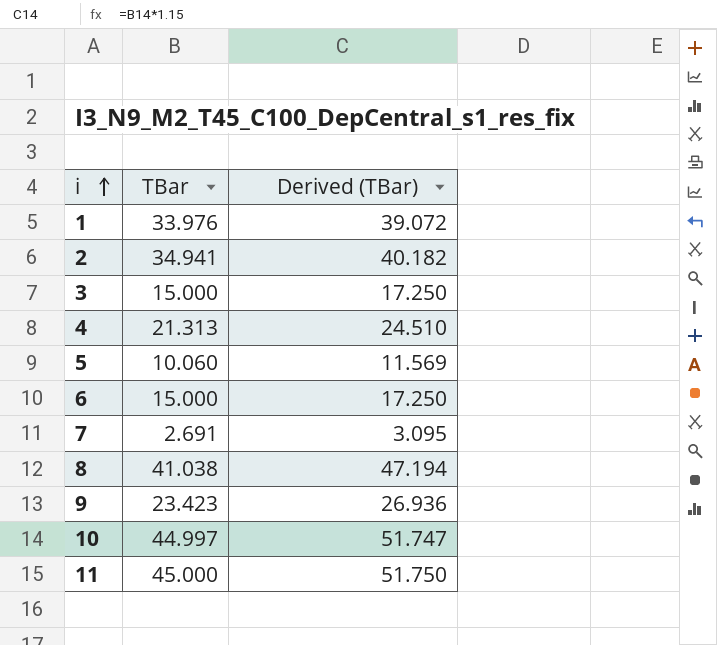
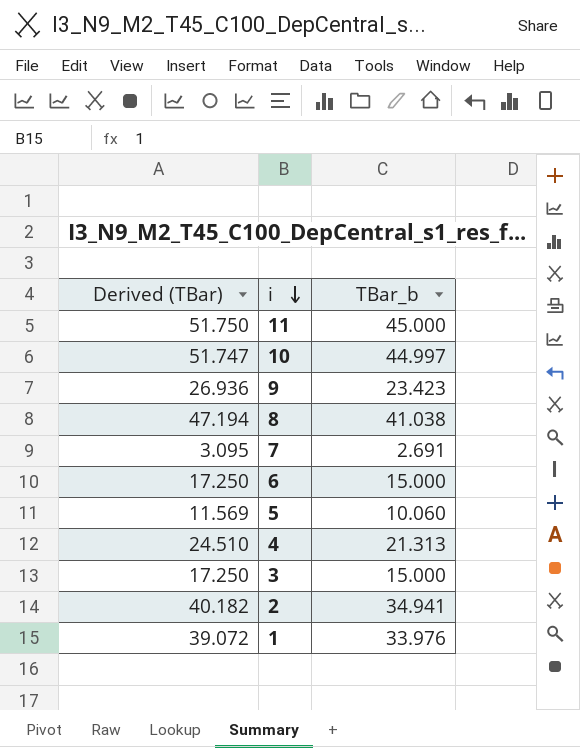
row order: i ascending -> i descending
column Derived (TBar) | position: 3 -> 1
column name: TBar -> TBar_b

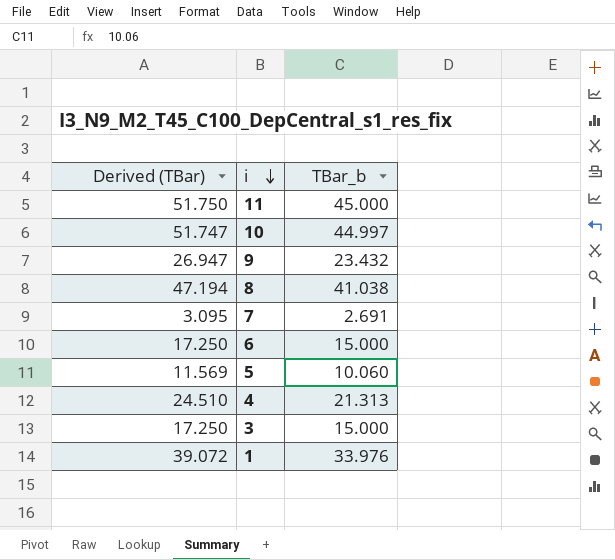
row 2: 40.182 | 34.941 -> none
9 | Derived (TBar): 26.936 -> 26.947
9 | TBar_b: 23.423 -> 23.432

